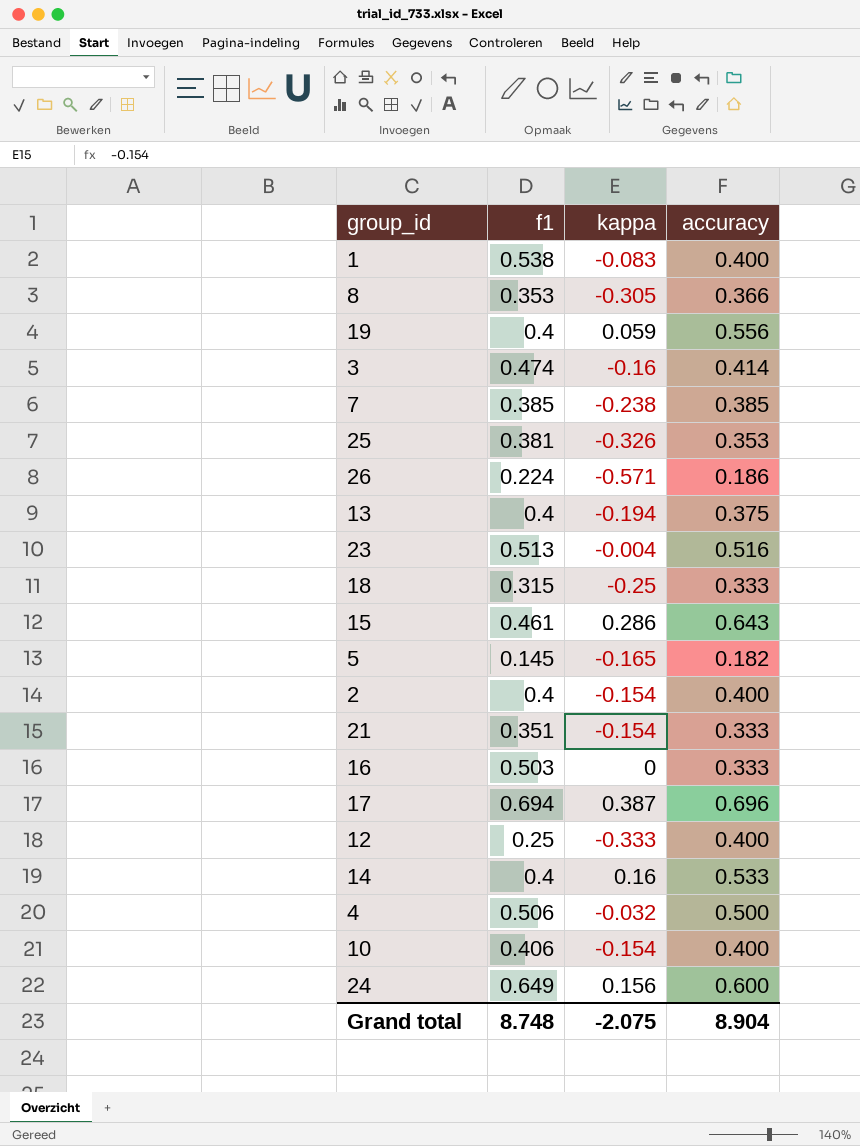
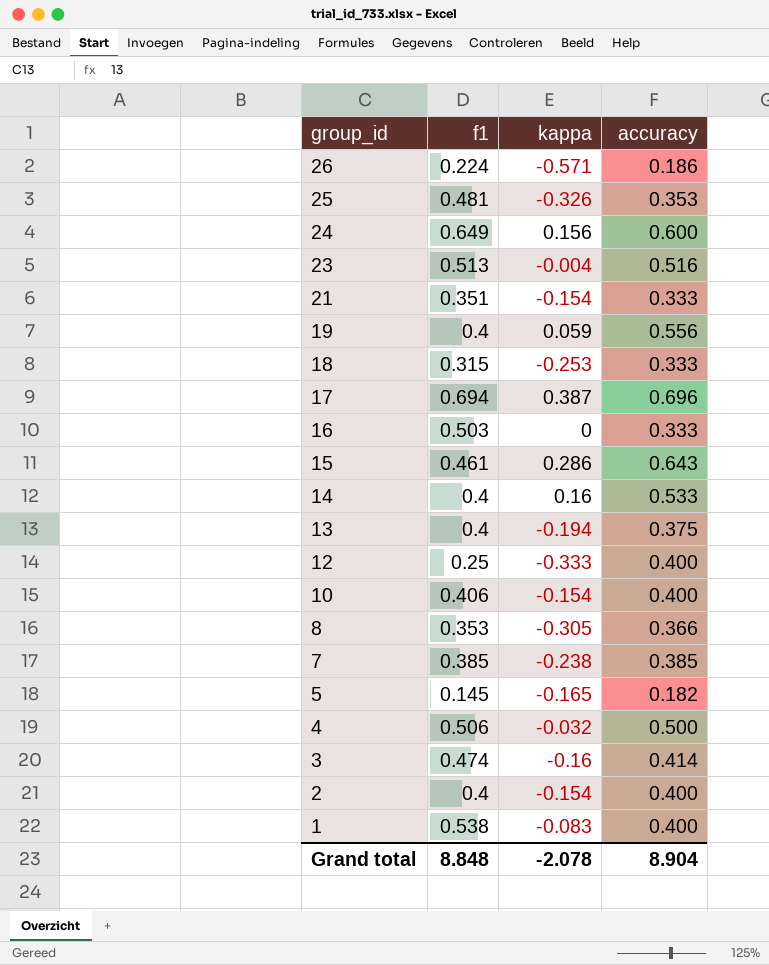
row order: none -> group_id descending
25 | f1: 0.381 -> 0.481
18 | kappa: -0.25 -> -0.253
Grand total | f1: 8.748 -> 8.848
Grand total | kappa: -2.075 -> -2.078

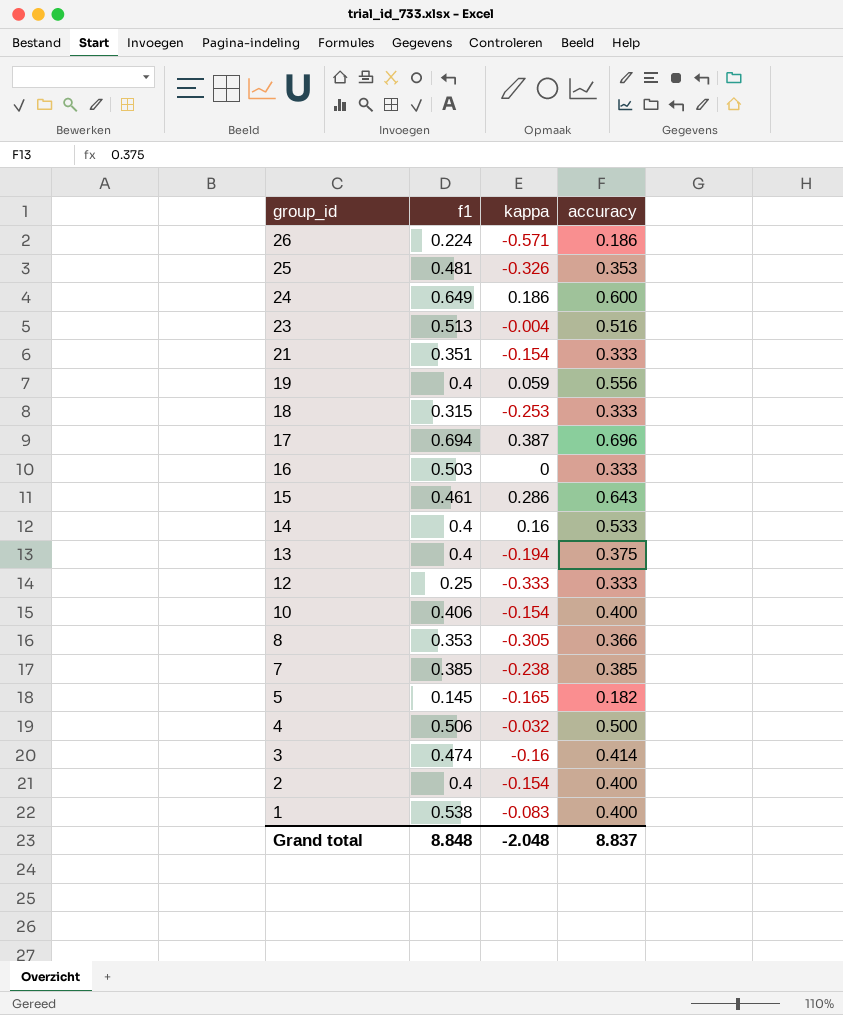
24 | kappa: 0.156 -> 0.186
12 | accuracy: 0.400 -> 0.333
Grand total | kappa: -2.078 -> -2.048
Grand total | accuracy: 8.904 -> 8.837

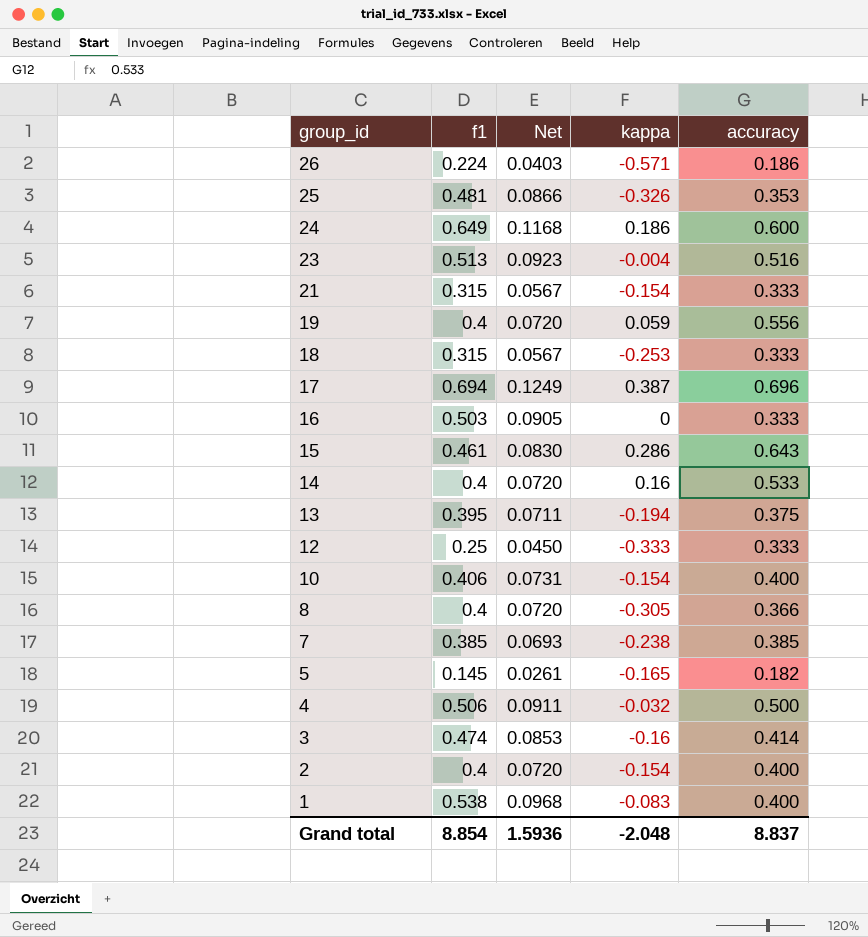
column Net | formula: none -> [f1] * 0.18
21 | f1: 0.351 -> 0.315
13 | f1: 0.4 -> 0.395
8 | f1: 0.353 -> 0.4
Grand total | f1: 8.848 -> 8.854

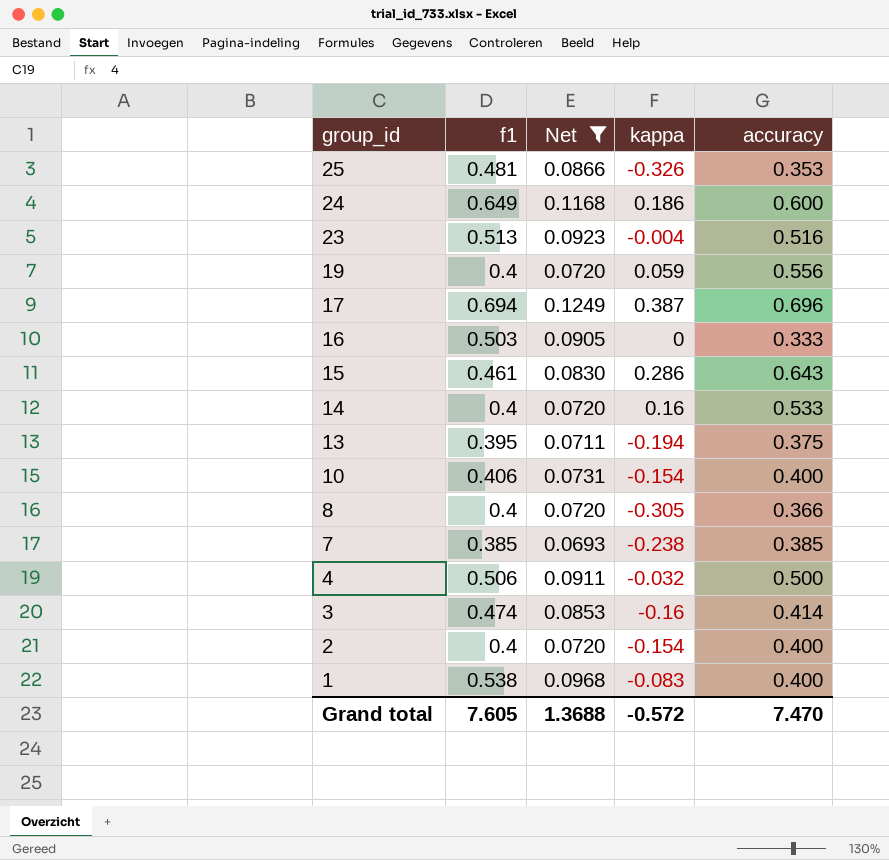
filter: none -> Net >= 0.0693
Grand total | f1: 8.854 -> 7.605
Grand total | Net: 1.5936 -> 1.3688
Grand total | kappa: -2.048 -> -0.572
Grand total | accuracy: 8.837 -> 7.470

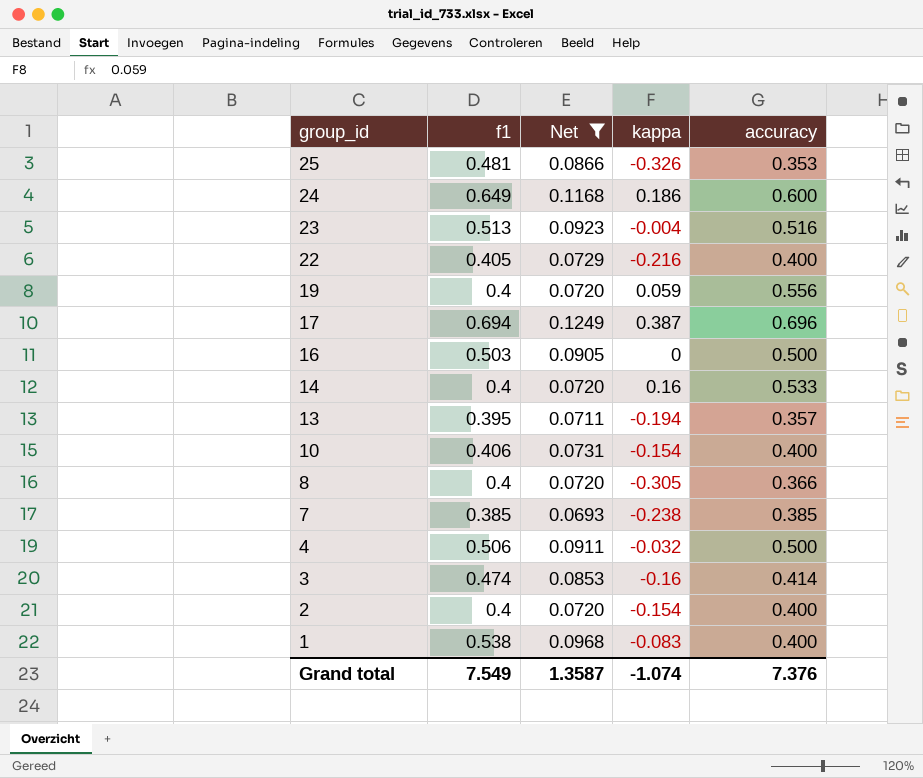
row 15: 0.461 | 0.0830 | 0.286 | 0.643 -> none
row 22: none -> 0.405 | 0.0729 | -0.216 | 0.400
16 | accuracy: 0.333 -> 0.500
13 | accuracy: 0.375 -> 0.357
Grand total | f1: 7.605 -> 7.549
Grand total | Net: 1.3688 -> 1.3587
Grand total | kappa: -0.572 -> -1.074
Grand total | accuracy: 7.470 -> 7.376

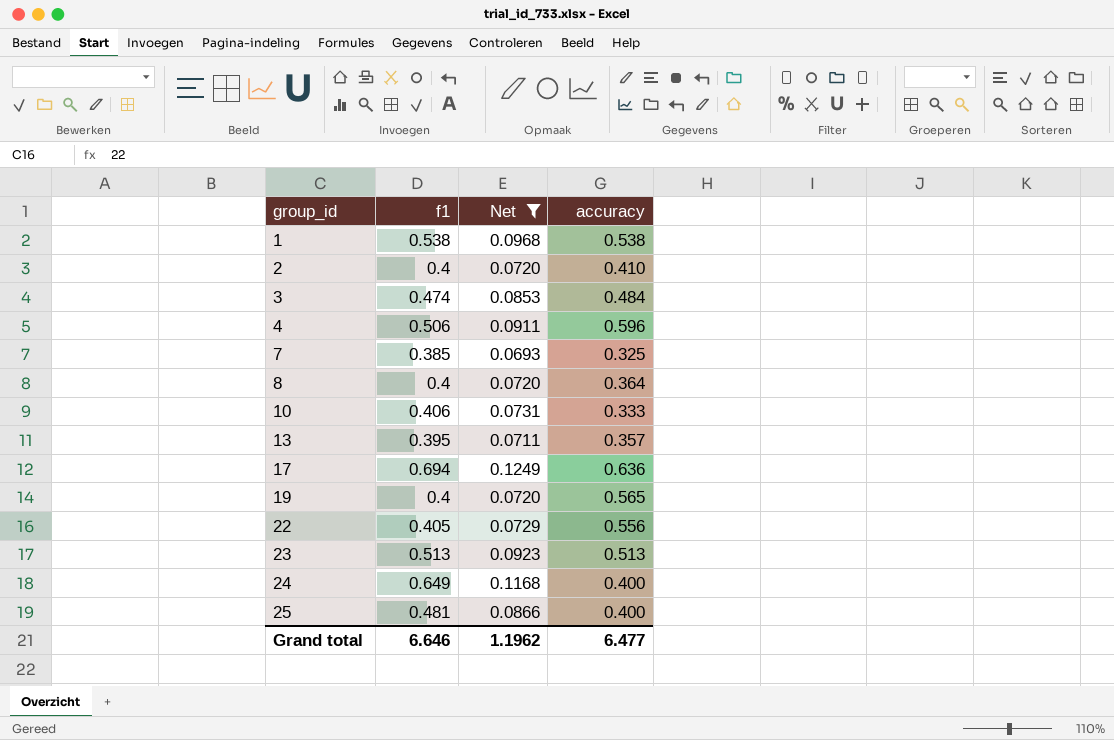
row order: group_id descending -> group_id ascending
column kappa | position: 4 -> none
row 16: 0.503 | 0.0905 | 0 | 0.500 -> none
row 14: 0.4 | 0.0720 | 0.16 | 0.533 -> none
1 | accuracy: 0.400 -> 0.538
2 | accuracy: 0.400 -> 0.410
3 | accuracy: 0.414 -> 0.484
4 | accuracy: 0.500 -> 0.596
7 | accuracy: 0.385 -> 0.325
8 | accuracy: 0.366 -> 0.364
10 | accuracy: 0.400 -> 0.333
17 | accuracy: 0.696 -> 0.636
19 | accuracy: 0.556 -> 0.565
22 | accuracy: 0.400 -> 0.556
23 | accuracy: 0.516 -> 0.513
24 | accuracy: 0.600 -> 0.400
25 | accuracy: 0.353 -> 0.400
Grand total | f1: 7.549 -> 6.646
Grand total | Net: 1.3587 -> 1.1962
Grand total | accuracy: 7.376 -> 6.477

